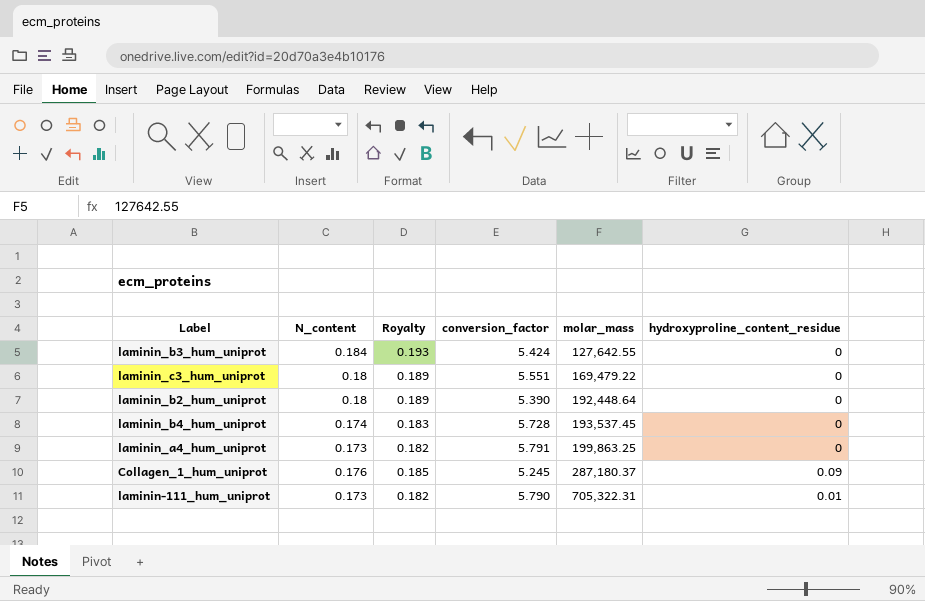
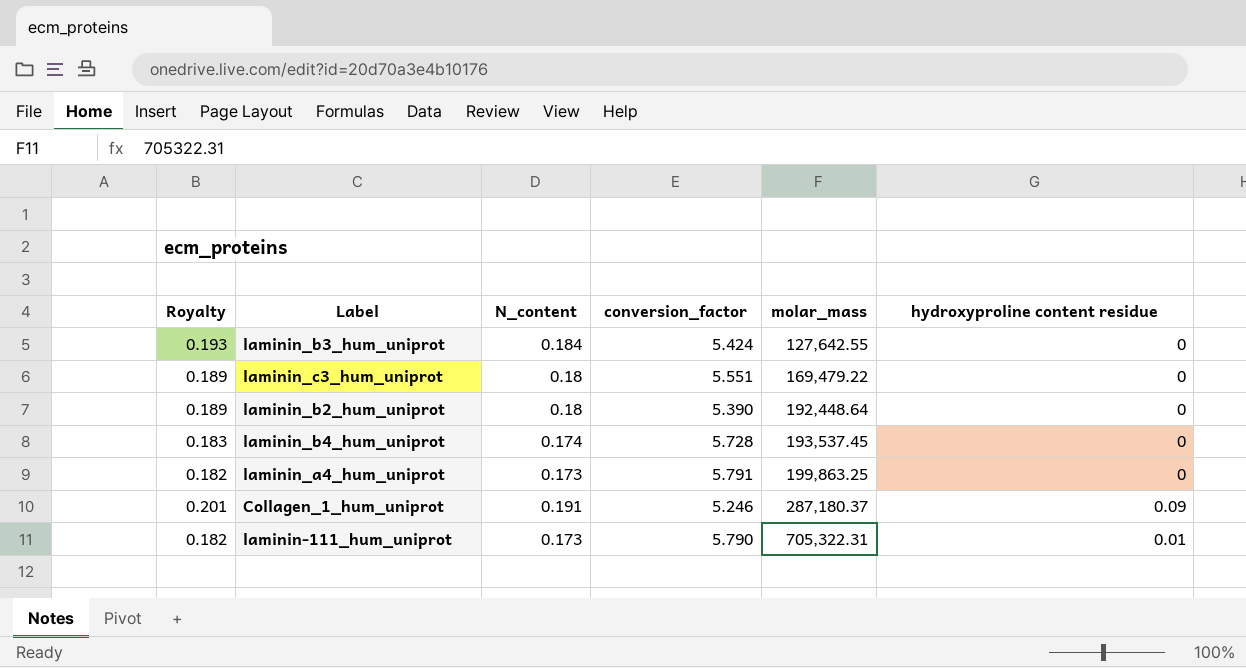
column Royalty | position: 3 -> 1
column name: hydroxyproline_content_residue -> hydroxyproline content residue
Collagen_1_hum_uniprot | Royalty: 0.185 -> 0.201
Collagen_1_hum_uniprot | N_content: 0.176 -> 0.191
Collagen_1_hum_uniprot | conversion_factor: 5.245 -> 5.246

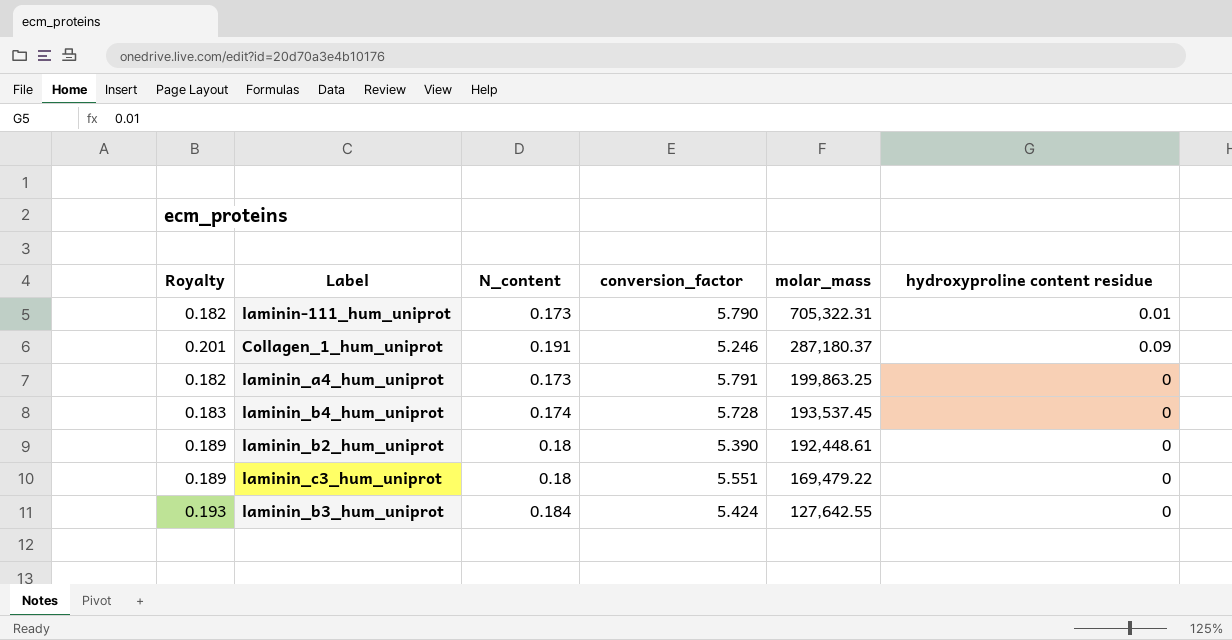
row order: molar_mass ascending -> molar_mass descending
laminin_b2_hum_uniprot | molar_mass: 192,448.64 -> 192,448.61

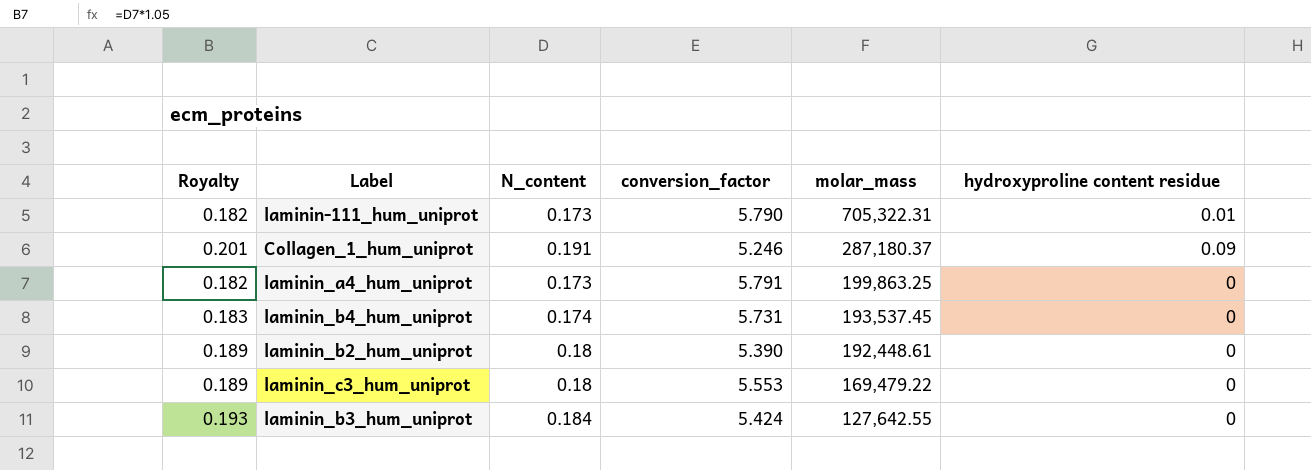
laminin_b4_hum_uniprot | conversion_factor: 5.728 -> 5.731
laminin_c3_hum_uniprot | conversion_factor: 5.551 -> 5.553

